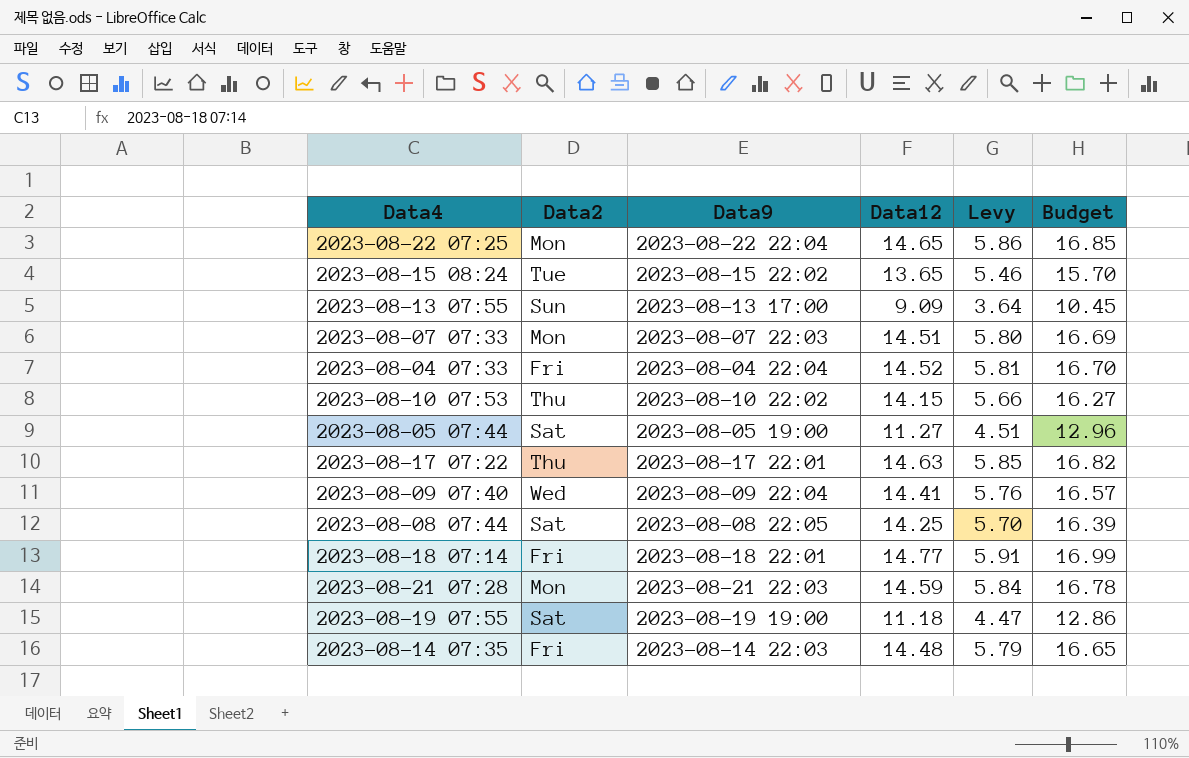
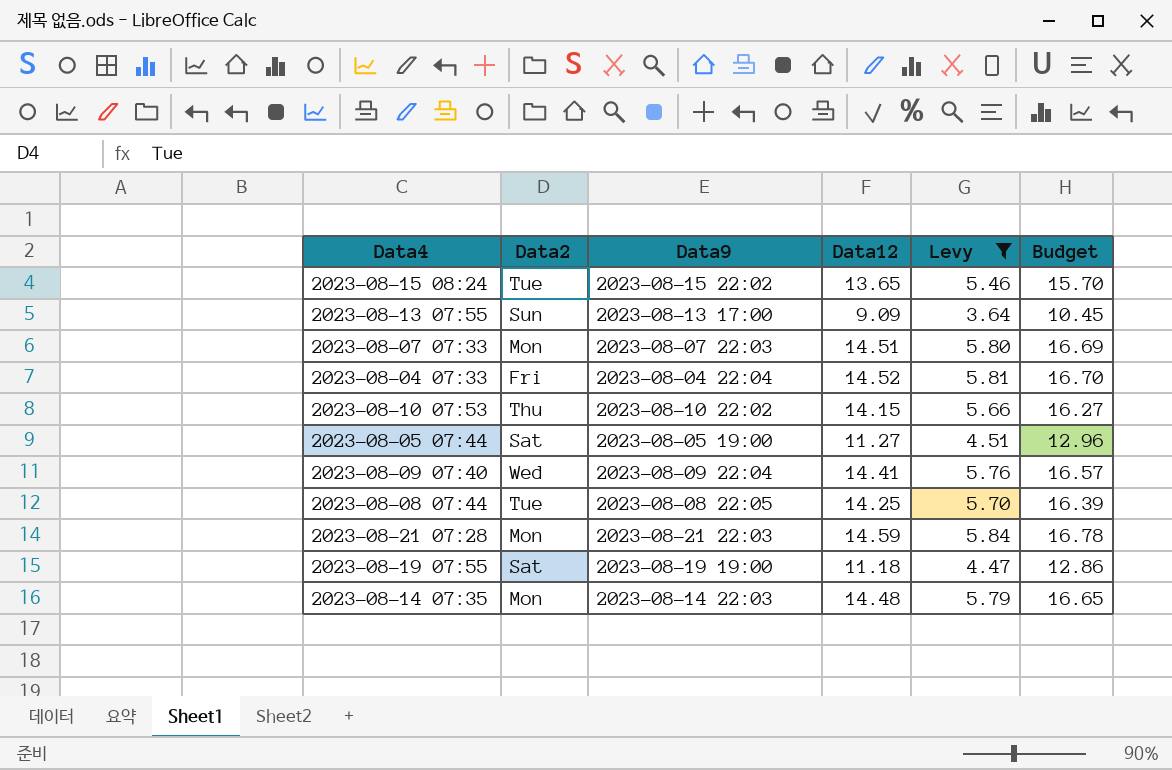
filter: none -> Levy <= 5.84
2023-08-08 07:44 | Data2: Sat -> Tue
2023-08-14 07:35 | Data2: Fri -> Mon

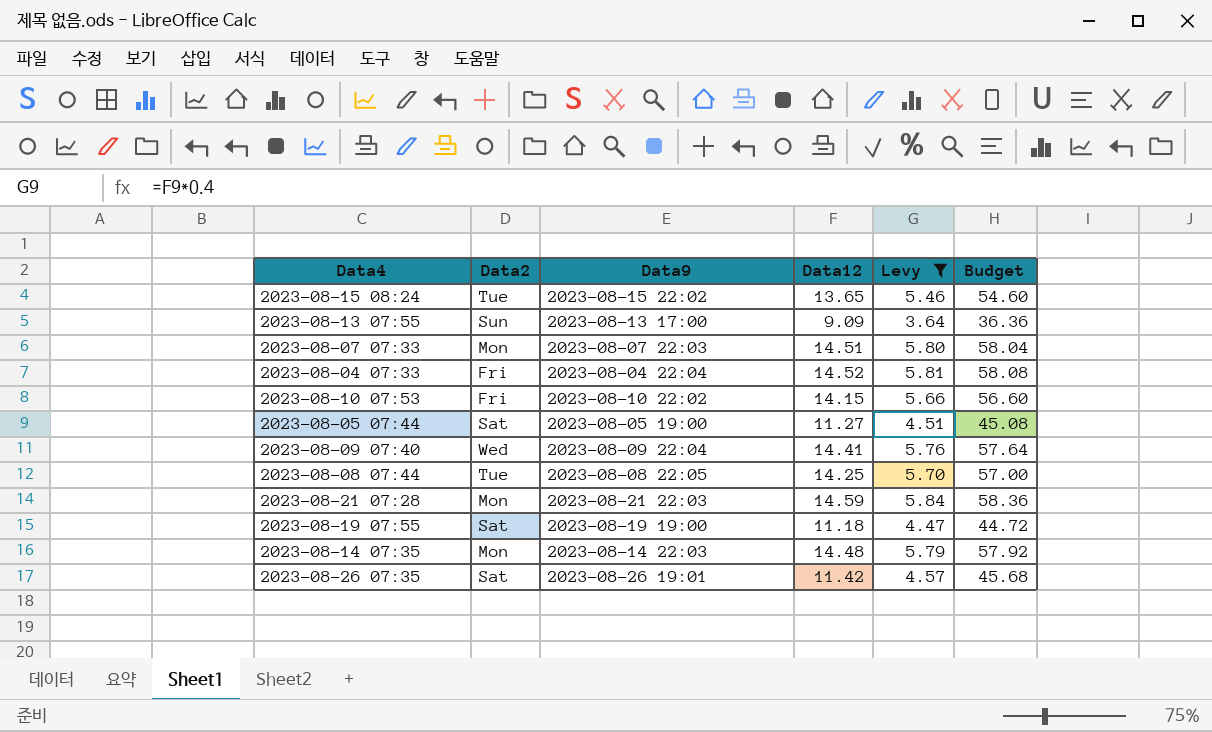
column Budget | formula: [Data12] * 1.15 -> [Data12] * 4
2023-08-10 07:53 | Data2: Thu -> Fri
row 2023-08-26 07:35: none -> Sat | 2023-08-26 19:01 | 11.42 | 4.57 | 45.68

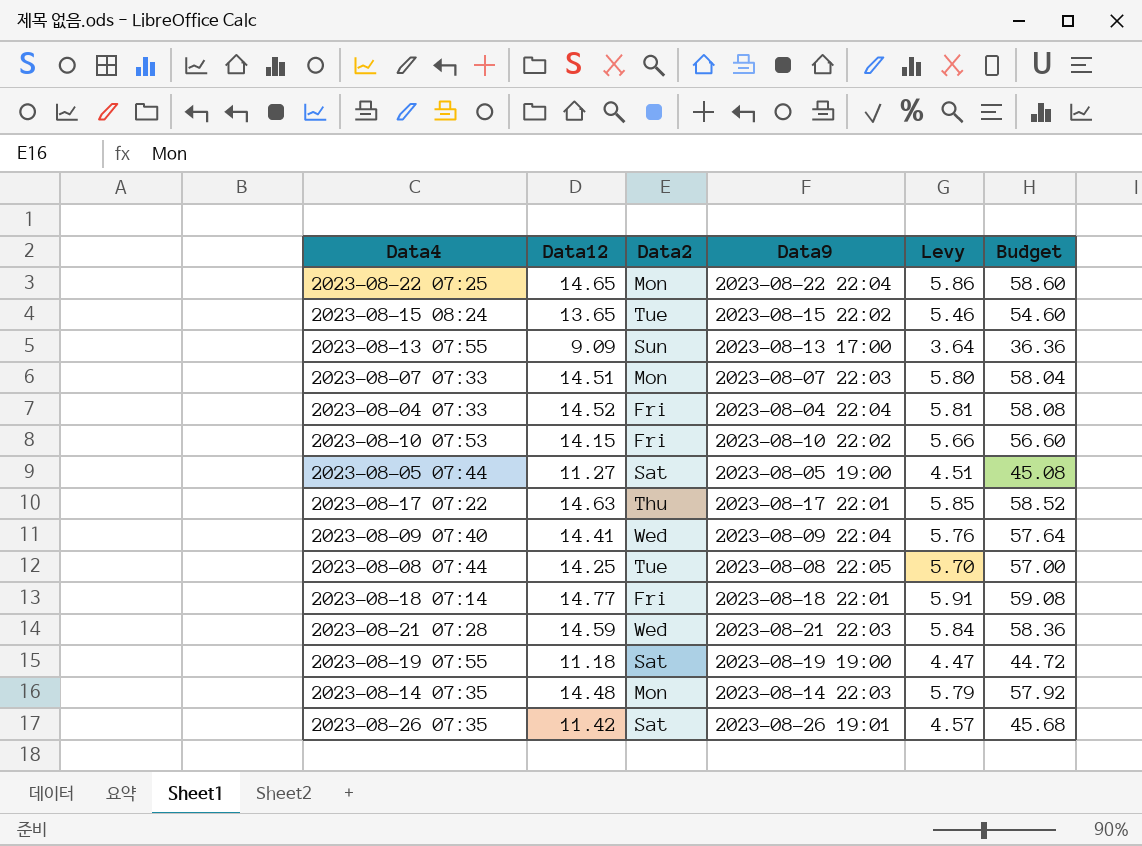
filter: Levy <= 5.84 -> none
column Data12 | position: 4 -> 2
2023-08-21 07:28 | Data2: Mon -> Wed

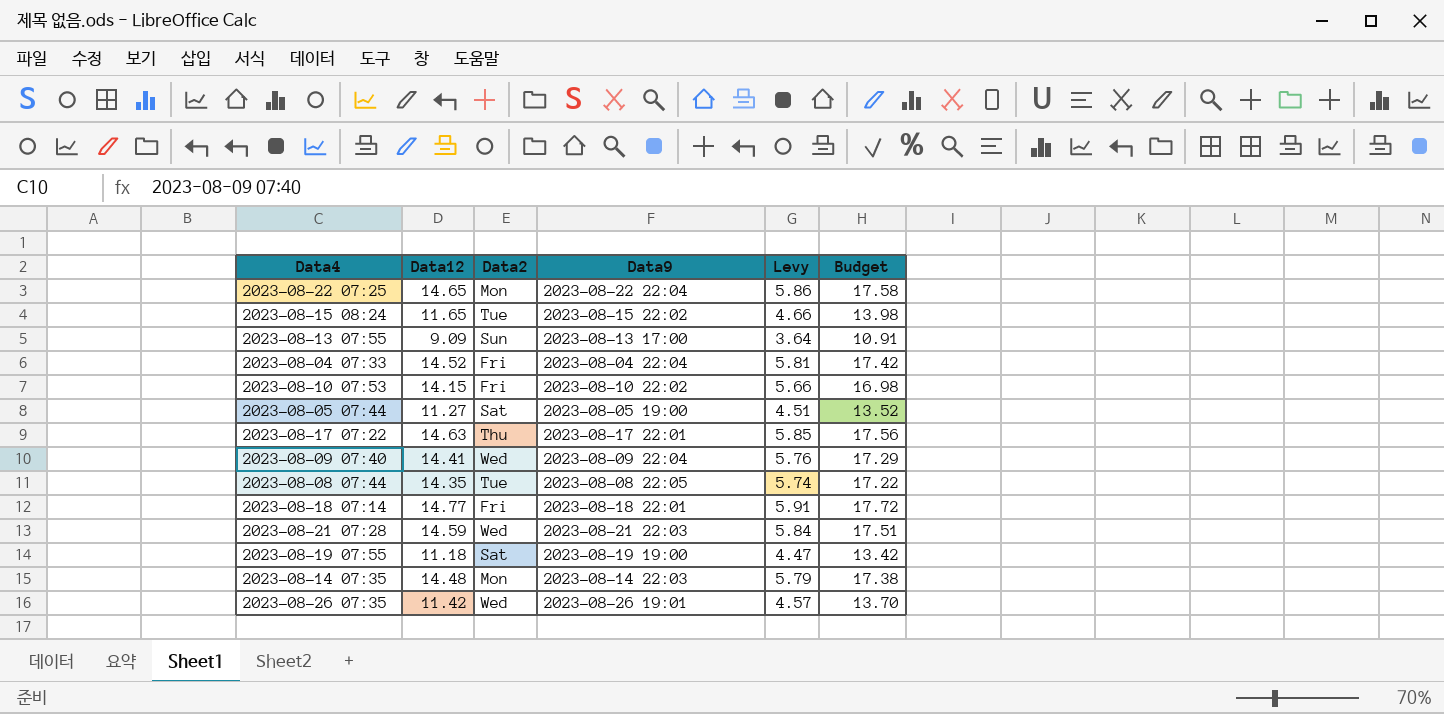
column Budget | formula: [Data12] * 4 -> [Data12] * 1.2
row 2023-08-07 07:33: 14.51 | Mon | 2023-08-07 22:03 | 5.80 | 58.04 -> none
2023-08-15 08:24 | Data12: 13.65 -> 11.65
2023-08-15 08:24 | Levy: 5.46 -> 4.66
2023-08-08 07:44 | Data12: 14.25 -> 14.35
2023-08-08 07:44 | Levy: 5.70 -> 5.74
2023-08-26 07:35 | Data2: Sat -> Wed

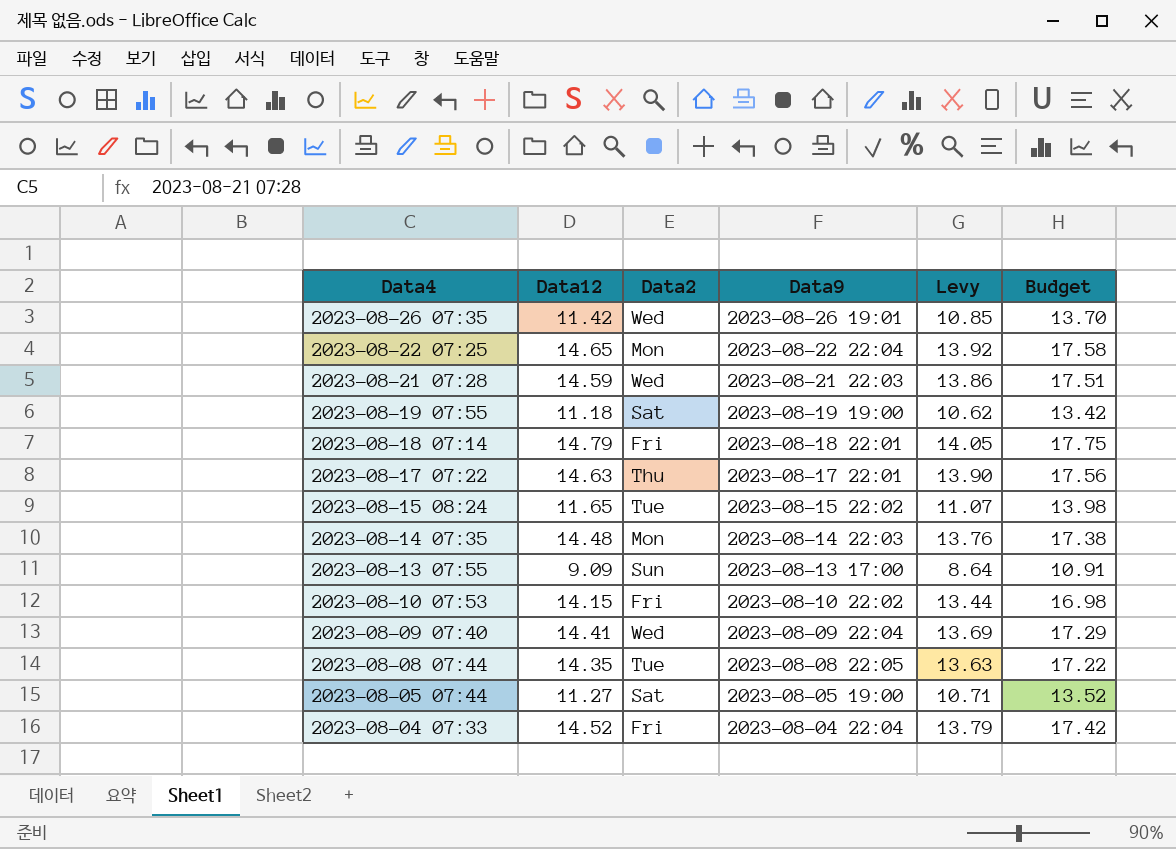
row order: none -> Data4 descending
column Levy | formula: [Data12] * 0.4 -> [Data12] * 0.95
2023-08-18 07:14 | Data12: 14.77 -> 14.79
2023-08-18 07:14 | Budget: 17.72 -> 17.75

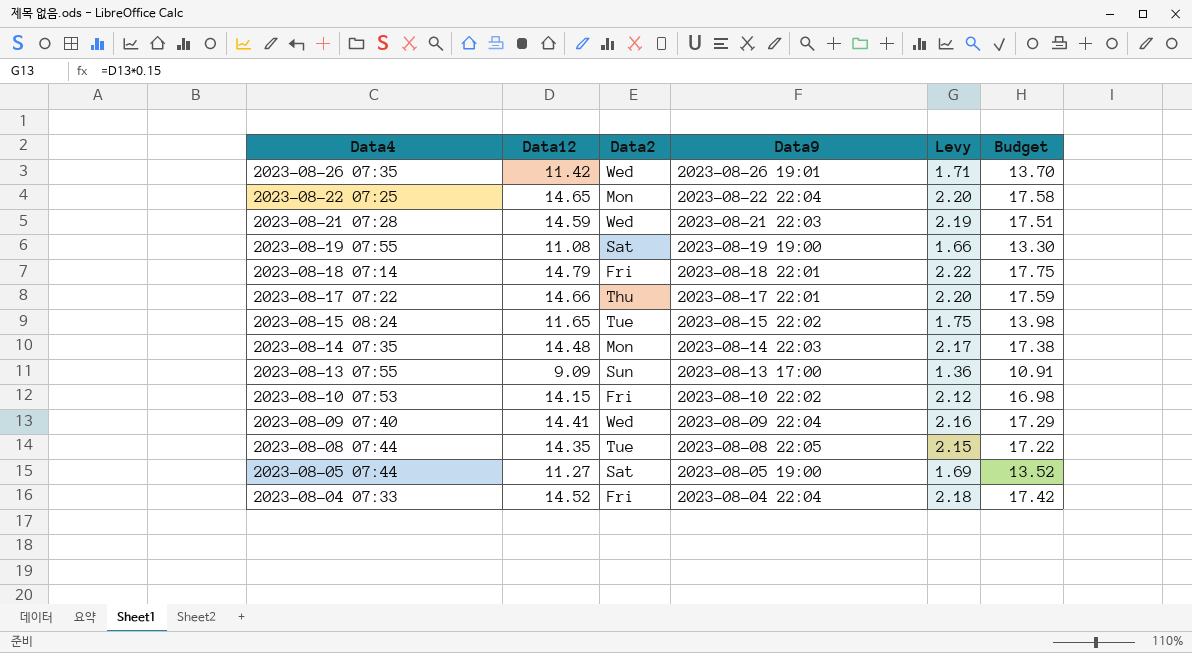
column Levy | formula: [Data12] * 0.95 -> [Data12] * 0.15
2023-08-19 07:55 | Data12: 11.18 -> 11.08
2023-08-19 07:55 | Budget: 13.42 -> 13.30
2023-08-17 07:22 | Data12: 14.63 -> 14.66
2023-08-17 07:22 | Budget: 17.56 -> 17.59

